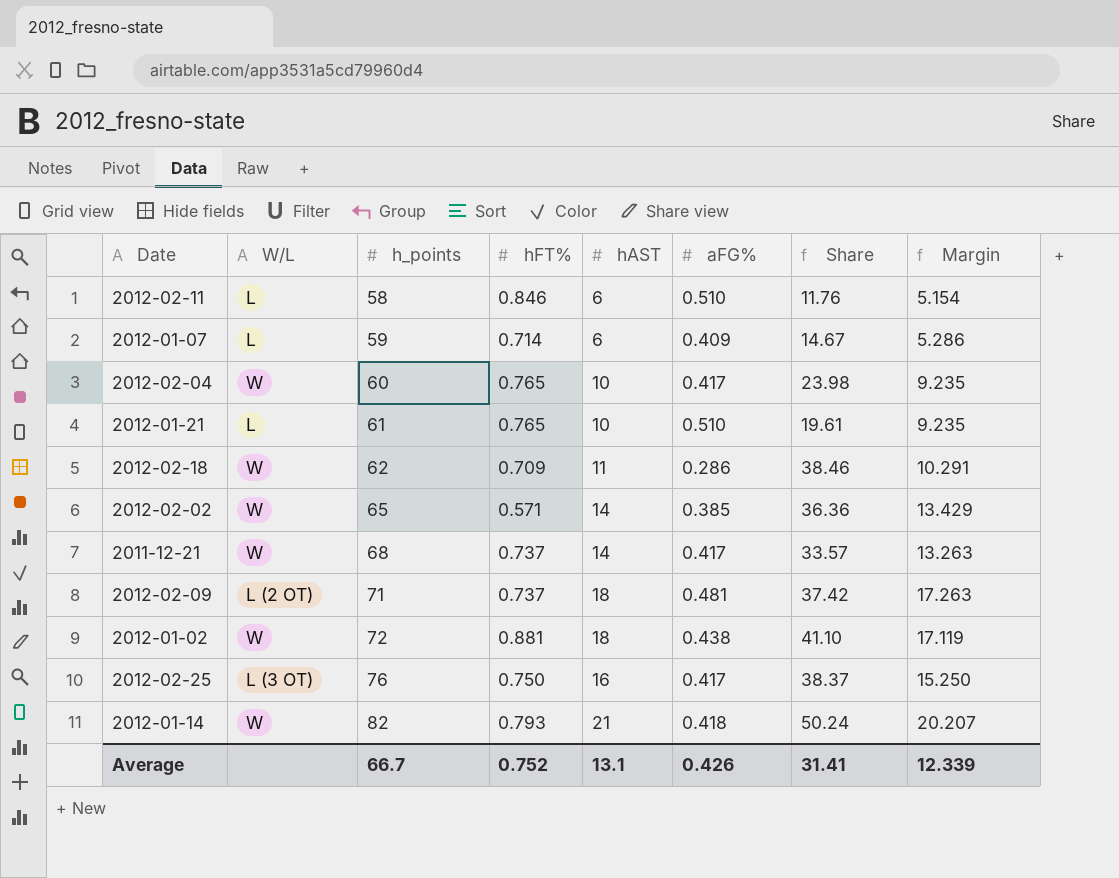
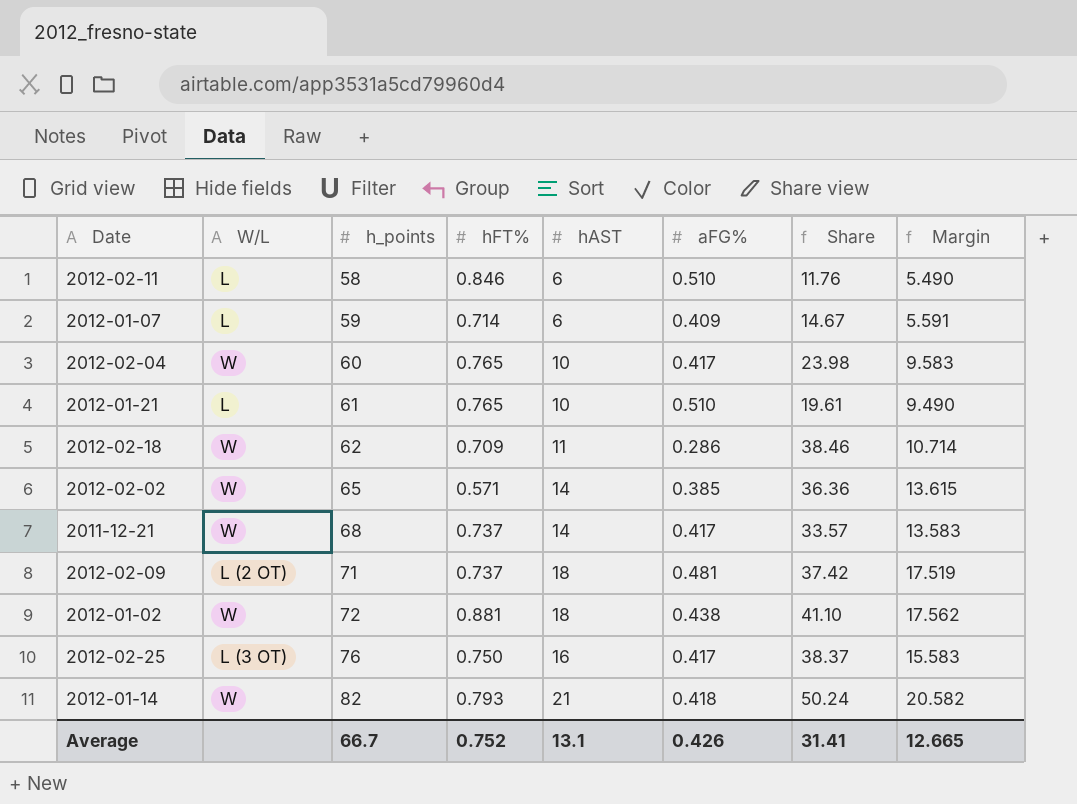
column Margin | formula: [hAST] - [hFT%] -> [hAST] - [aFG%]
Average | Margin: 12.339 -> 12.665

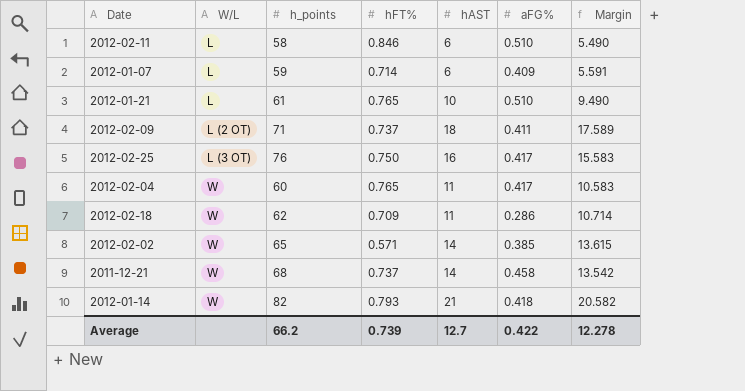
row order: h_points ascending -> W/L ascending
column Share | formula: [hAST] / [aFG%] -> none
row 2012-01-02: W | 72 | 0.881 | 18 | 0.438 | 41.10 | 17.562 -> none
2012-02-09 | aFG%: 0.481 -> 0.411
2012-02-09 | Margin: 17.519 -> 17.589
2012-02-04 | hAST: 10 -> 11
2012-02-04 | Margin: 9.583 -> 10.583
2011-12-21 | aFG%: 0.417 -> 0.458
2011-12-21 | Margin: 13.583 -> 13.542
Average | h_points: 66.7 -> 66.2
Average | hFT%: 0.752 -> 0.739
Average | hAST: 13.1 -> 12.7
Average | aFG%: 0.426 -> 0.422
Average | Margin: 12.665 -> 12.278

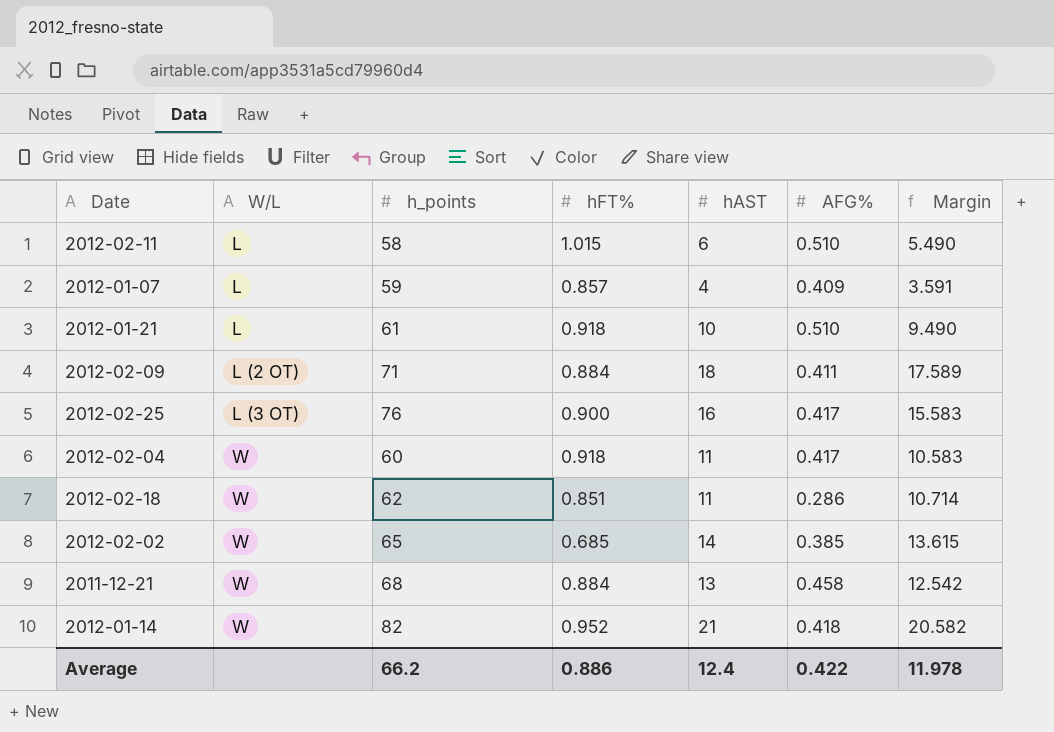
column name: aFG% -> AFG%
2012-02-11 | hFT%: 0.846 -> 1.015
2012-01-07 | hFT%: 0.714 -> 0.857
2012-01-07 | hAST: 6 -> 4
2012-01-07 | Margin: 5.591 -> 3.591
2012-01-21 | hFT%: 0.765 -> 0.918
2012-02-09 | hFT%: 0.737 -> 0.884
2012-02-25 | hFT%: 0.750 -> 0.900
2012-02-04 | hFT%: 0.765 -> 0.918
2012-02-18 | hFT%: 0.709 -> 0.851
2012-02-02 | hFT%: 0.571 -> 0.685
2011-12-21 | hFT%: 0.737 -> 0.884
2011-12-21 | hAST: 14 -> 13
2011-12-21 | Margin: 13.542 -> 12.542
2012-01-14 | hFT%: 0.793 -> 0.952
Average | hFT%: 0.739 -> 0.886
Average | hAST: 12.7 -> 12.4
Average | Margin: 12.278 -> 11.978

